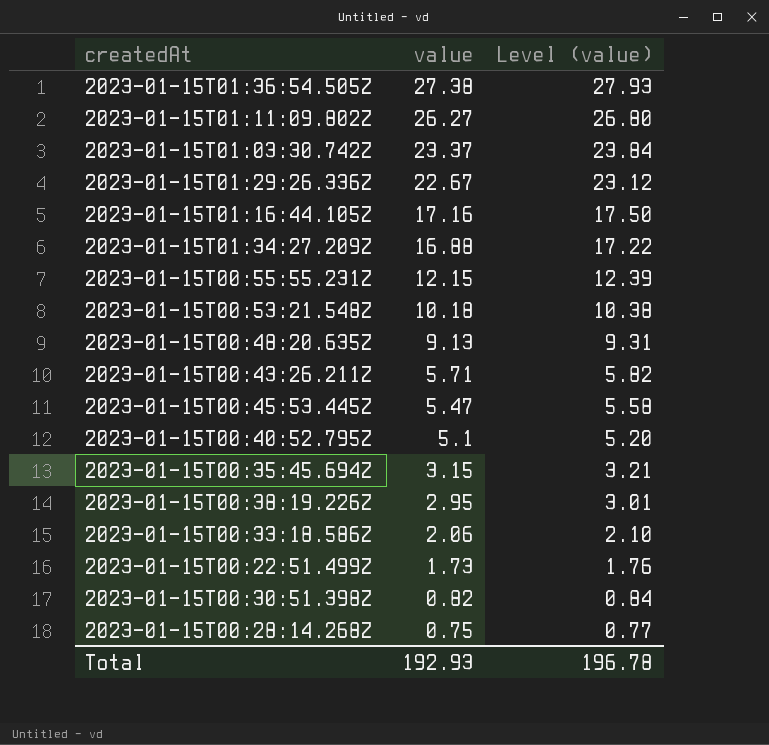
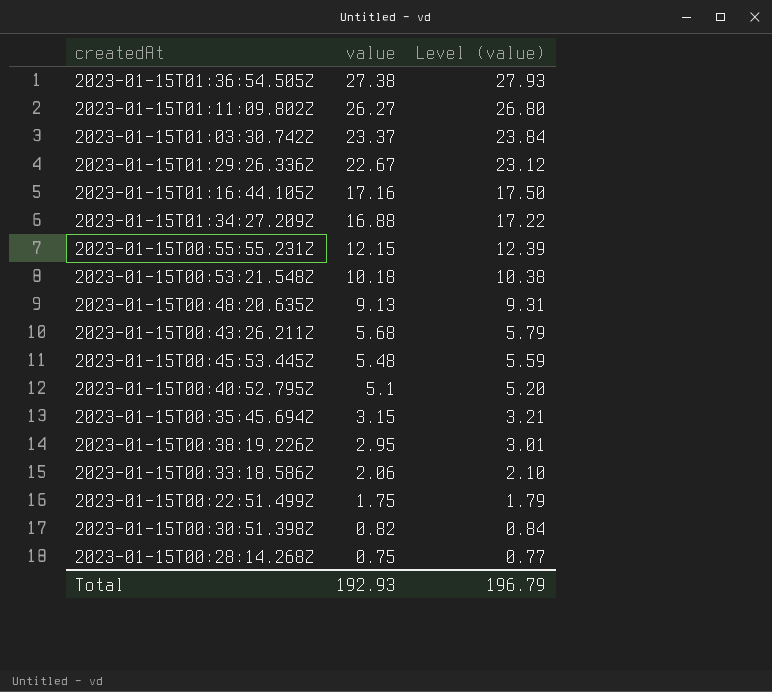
2023-01-15T00:43:26.211Z | value: 5.71 -> 5.68
2023-01-15T00:43:26.211Z | Level (value): 5.82 -> 5.79
2023-01-15T00:45:53.445Z | value: 5.47 -> 5.48
2023-01-15T00:45:53.445Z | Level (value): 5.58 -> 5.59
2023-01-15T00:22:51.499Z | value: 1.73 -> 1.75
2023-01-15T00:22:51.499Z | Level (value): 1.76 -> 1.79
Total | Level (value): 196.78 -> 196.79

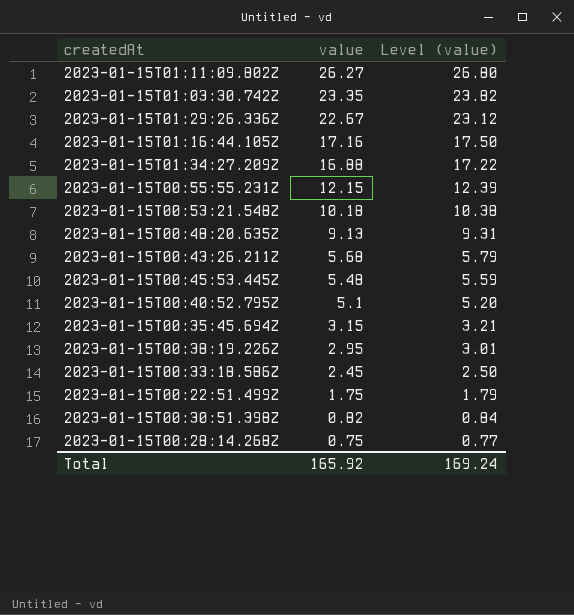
row 2023-01-15T01:36:54.505Z: 27.38 | 27.93 -> none
2023-01-15T01:03:30.742Z | value: 23.37 -> 23.35
2023-01-15T01:03:30.742Z | Level (value): 23.84 -> 23.82
2023-01-15T00:33:18.586Z | value: 2.06 -> 2.45
2023-01-15T00:33:18.586Z | Level (value): 2.10 -> 2.50
Total | value: 192.93 -> 165.92
Total | Level (value): 196.79 -> 169.24

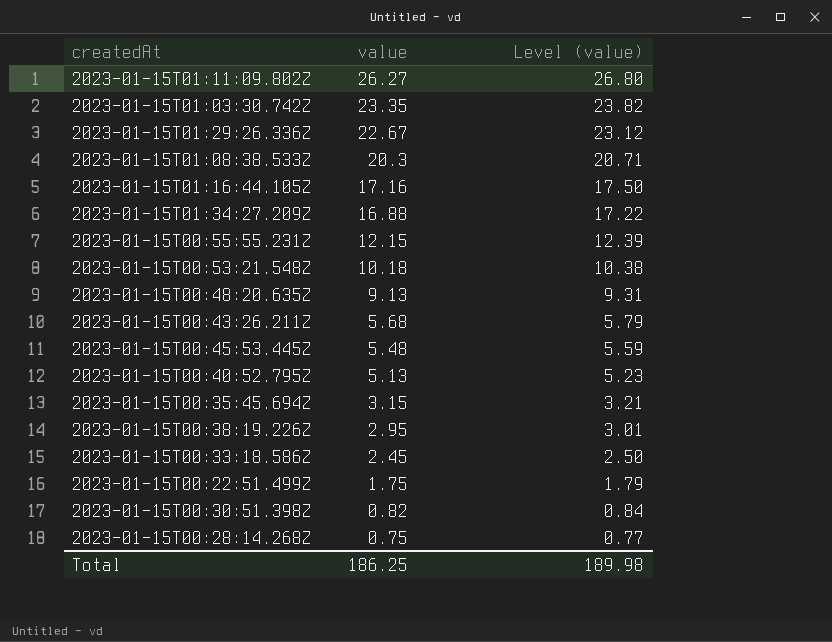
row 2023-01-15T01:08:38.533Z: none -> 20.3 | 20.71
2023-01-15T00:40:52.795Z | value: 5.1 -> 5.13
2023-01-15T00:40:52.795Z | Level (value): 5.20 -> 5.23
Total | value: 165.92 -> 186.25
Total | Level (value): 169.24 -> 189.98

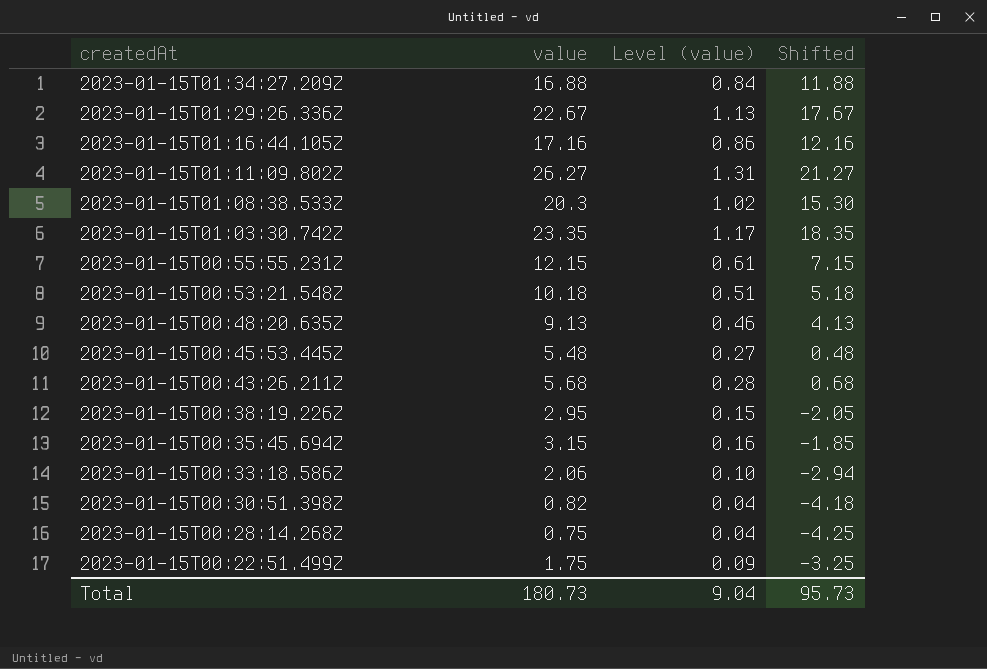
row order: value descending -> createdAt descending
column Level (value) | formula: [value] * 1.02 -> [value] * 0.05
column Shifted | formula: none -> [value] - 5
row 2023-01-15T00:40:52.795Z: 5.13 | 5.23 -> none
2023-01-15T00:33:18.586Z | value: 2.45 -> 2.06
Total | value: 186.25 -> 180.73
Total | Level (value): 189.98 -> 9.04

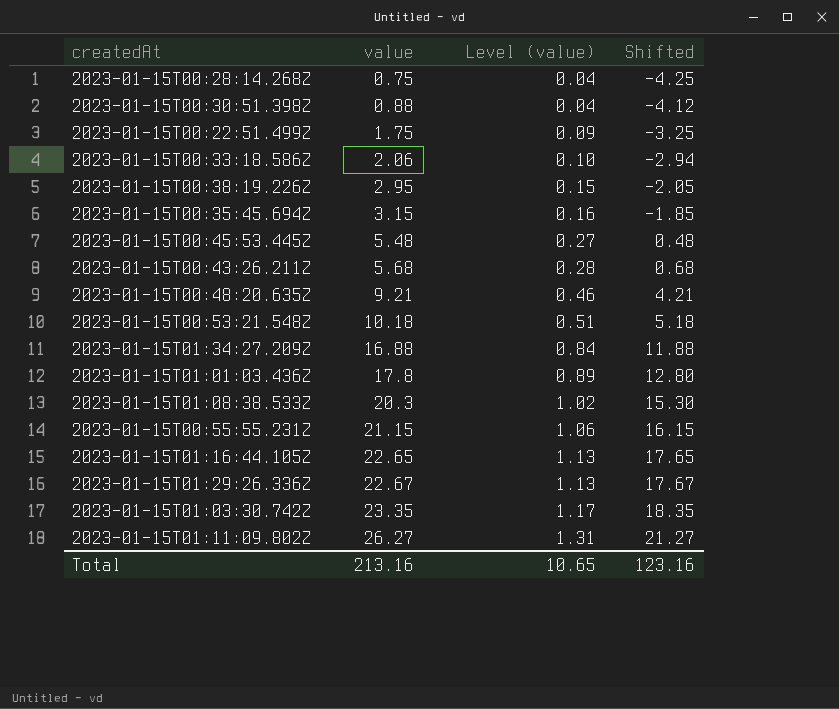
row order: createdAt descending -> value ascending
2023-01-15T00:30:51.398Z | value: 0.82 -> 0.88
2023-01-15T00:30:51.398Z | Shifted: -4.18 -> -4.12
2023-01-15T00:48:20.635Z | value: 9.13 -> 9.21
2023-01-15T00:48:20.635Z | Shifted: 4.13 -> 4.21
row 2023-01-15T01:01:03.436Z: none -> 17.8 | 0.89 | 12.80
2023-01-15T00:55:55.231Z | value: 12.15 -> 21.15
2023-01-15T00:55:55.231Z | Level (value): 0.61 -> 1.06
2023-01-15T00:55:55.231Z | Shifted: 7.15 -> 16.15
2023-01-15T01:16:44.105Z | value: 17.16 -> 22.65
2023-01-15T01:16:44.105Z | Level (value): 0.86 -> 1.13
2023-01-15T01:16:44.105Z | Shifted: 12.16 -> 17.65
Total | value: 180.73 -> 213.16
Total | Level (value): 9.04 -> 10.65
Total | Shifted: 95.73 -> 123.16

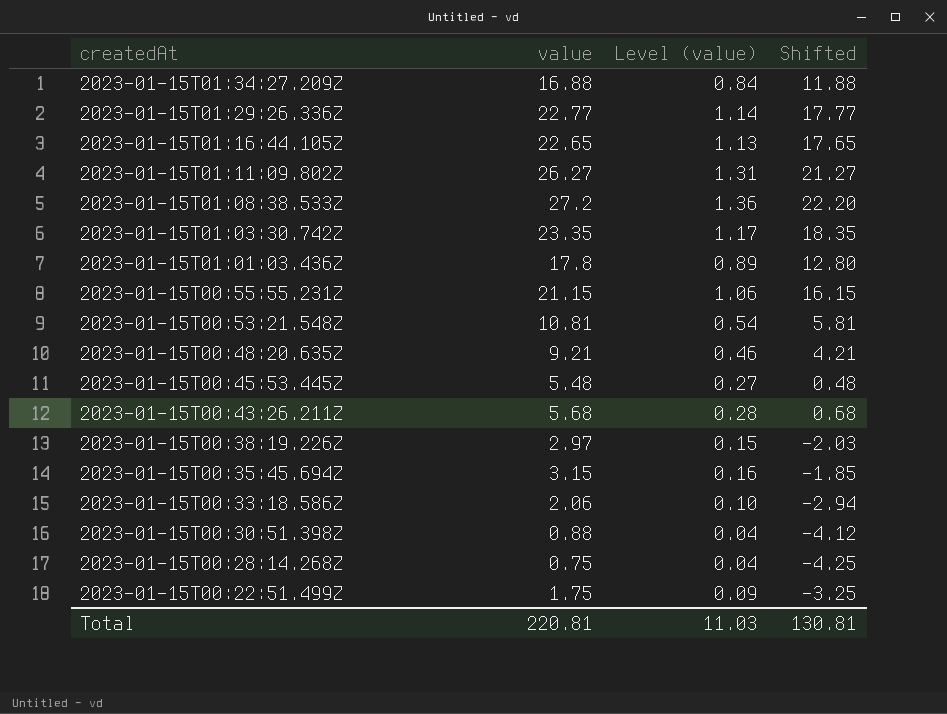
row order: value ascending -> createdAt descending
2023-01-15T01:29:26.336Z | value: 22.67 -> 22.77
2023-01-15T01:29:26.336Z | Level (value): 1.13 -> 1.14
2023-01-15T01:29:26.336Z | Shifted: 17.67 -> 17.77
2023-01-15T01:08:38.533Z | value: 20.3 -> 27.2
2023-01-15T01:08:38.533Z | Level (value): 1.02 -> 1.36
2023-01-15T01:08:38.533Z | Shifted: 15.30 -> 22.20
2023-01-15T00:53:21.548Z | value: 10.18 -> 10.81
2023-01-15T00:53:21.548Z | Level (value): 0.51 -> 0.54
2023-01-15T00:53:21.548Z | Shifted: 5.18 -> 5.81
2023-01-15T00:38:19.226Z | value: 2.95 -> 2.97
2023-01-15T00:38:19.226Z | Shifted: -2.05 -> -2.03
Total | value: 213.16 -> 220.81
Total | Level (value): 10.65 -> 11.03
Total | Shifted: 123.16 -> 130.81

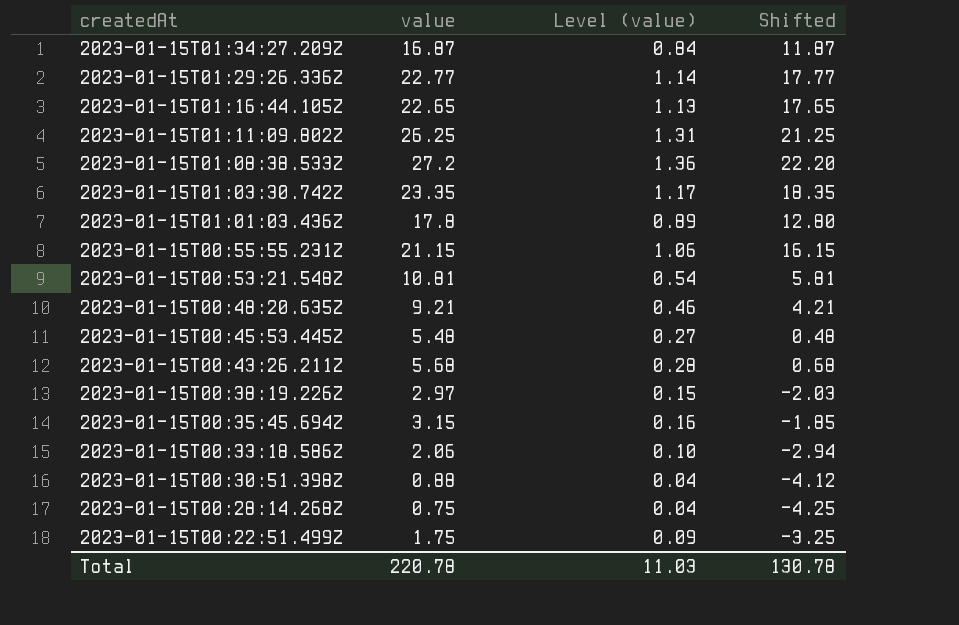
2023-01-15T01:34:27.209Z | value: 16.88 -> 16.87
2023-01-15T01:34:27.209Z | Shifted: 11.88 -> 11.87
2023-01-15T01:11:09.802Z | value: 26.27 -> 26.25
2023-01-15T01:11:09.802Z | Shifted: 21.27 -> 21.25
Total | value: 220.81 -> 220.78
Total | Shifted: 130.81 -> 130.78

